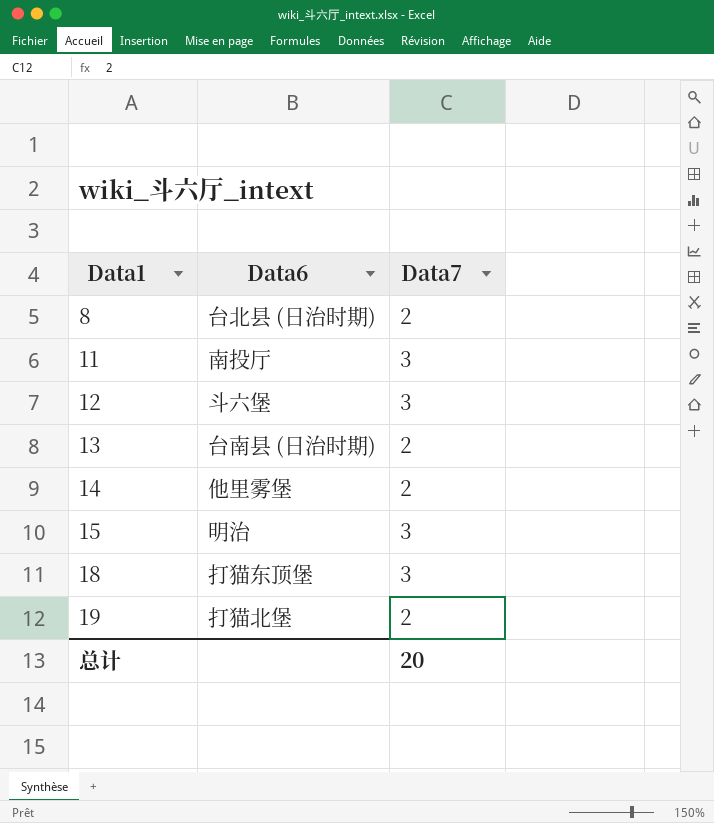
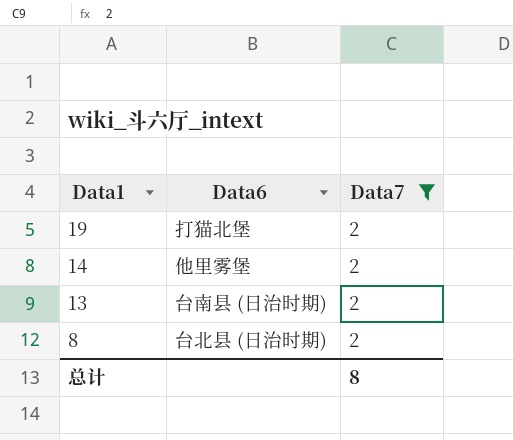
filter: none -> Data7 = 2
row order: Data1 ascending -> Data1 descending
总计 | Data7: 20 -> 8

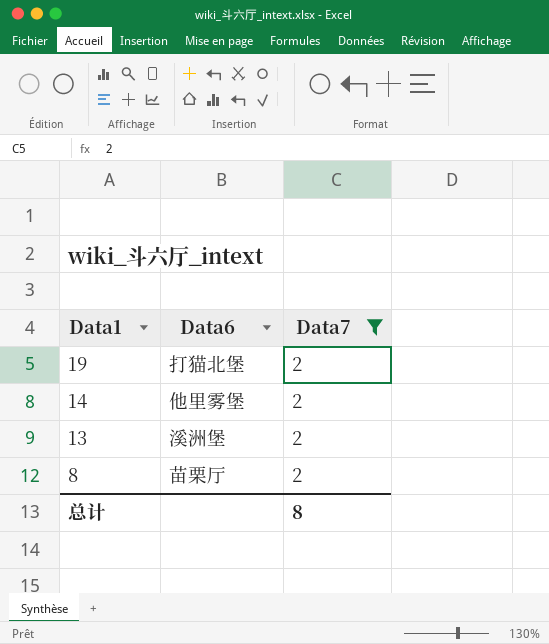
13 | Data6: 台南县 (日治时期) -> 溪洲堡
8 | Data6: 台北县 (日治时期) -> 苗栗厅

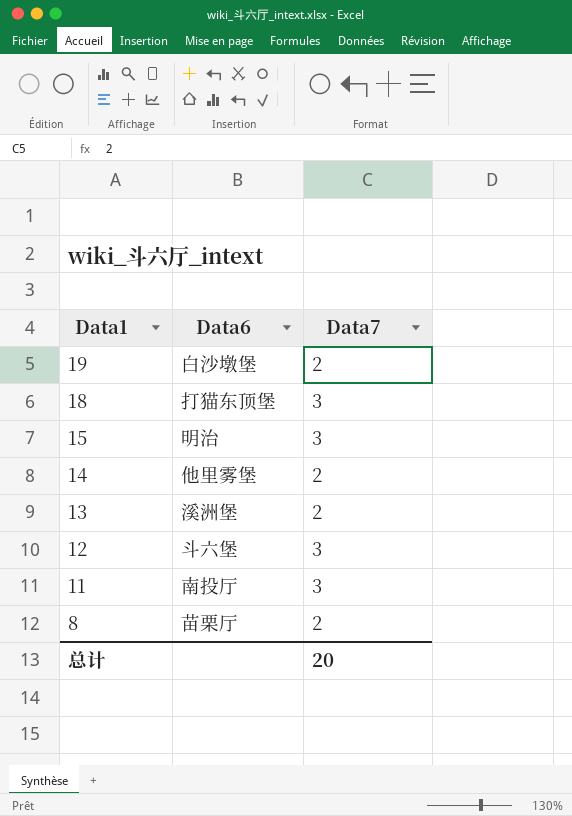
filter: Data7 = 2 -> none
19 | Data6: 打猫北堡 -> 白沙墩堡
总计 | Data7: 8 -> 20

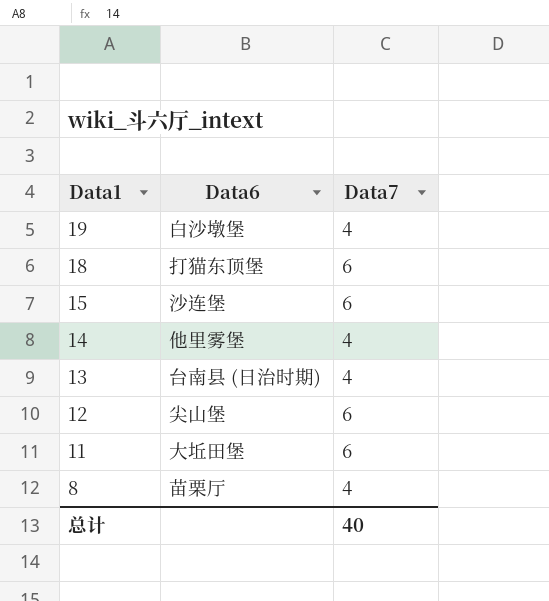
19 | Data7: 2 -> 4
18 | Data7: 3 -> 6
15 | Data6: 明治 -> 沙连堡
15 | Data7: 3 -> 6
14 | Data7: 2 -> 4
13 | Data6: 溪洲堡 -> 台南县 (日治时期)
13 | Data7: 2 -> 4
12 | Data6: 斗六堡 -> 尖山堡
12 | Data7: 3 -> 6
11 | Data6: 南投厅 -> 大坵田堡
11 | Data7: 3 -> 6
8 | Data7: 2 -> 4
总计 | Data7: 20 -> 40

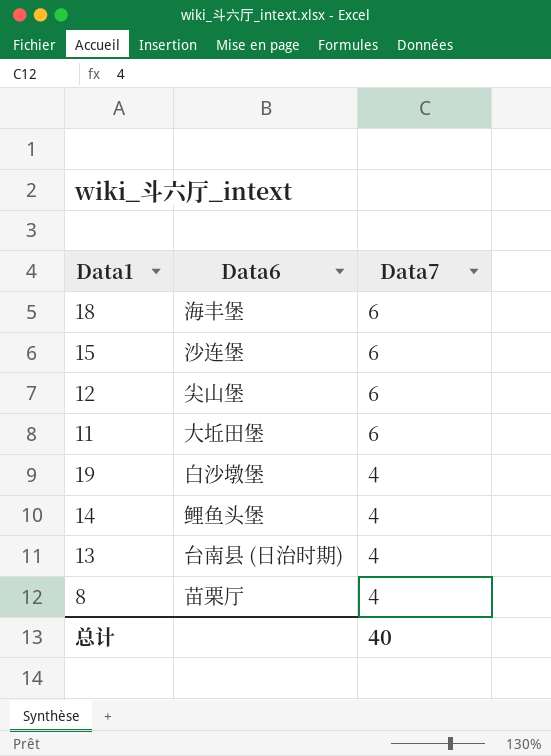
row order: Data1 descending -> Data7 descending
18 | Data6: 打猫东顶堡 -> 海丰堡
14 | Data6: 他里雾堡 -> 鲤鱼头堡

